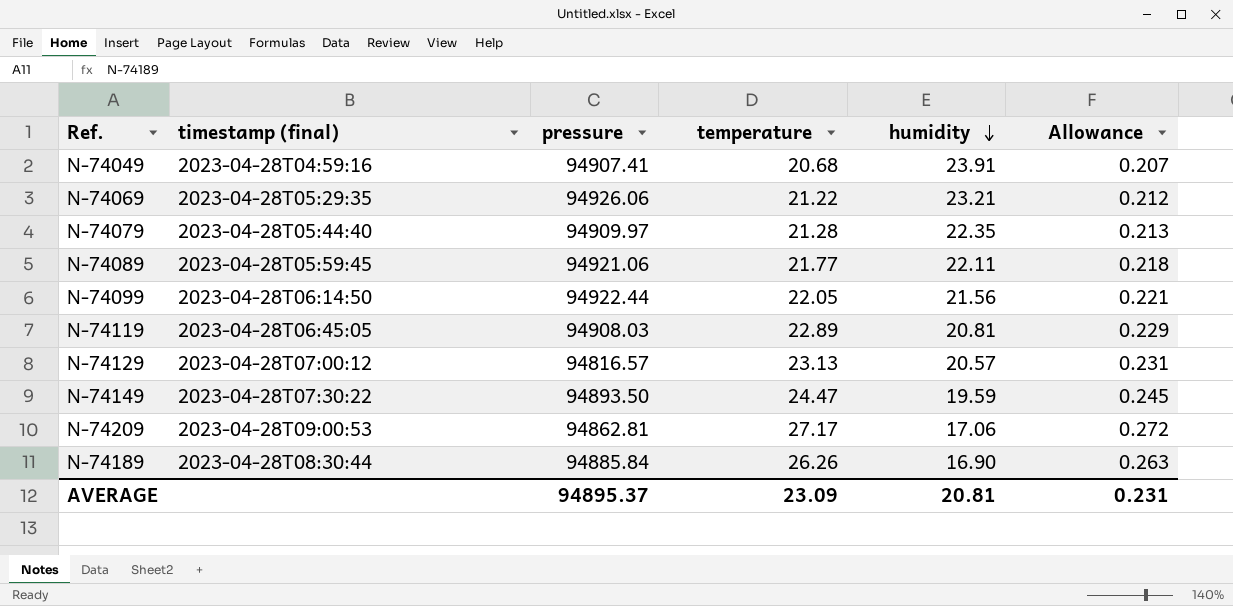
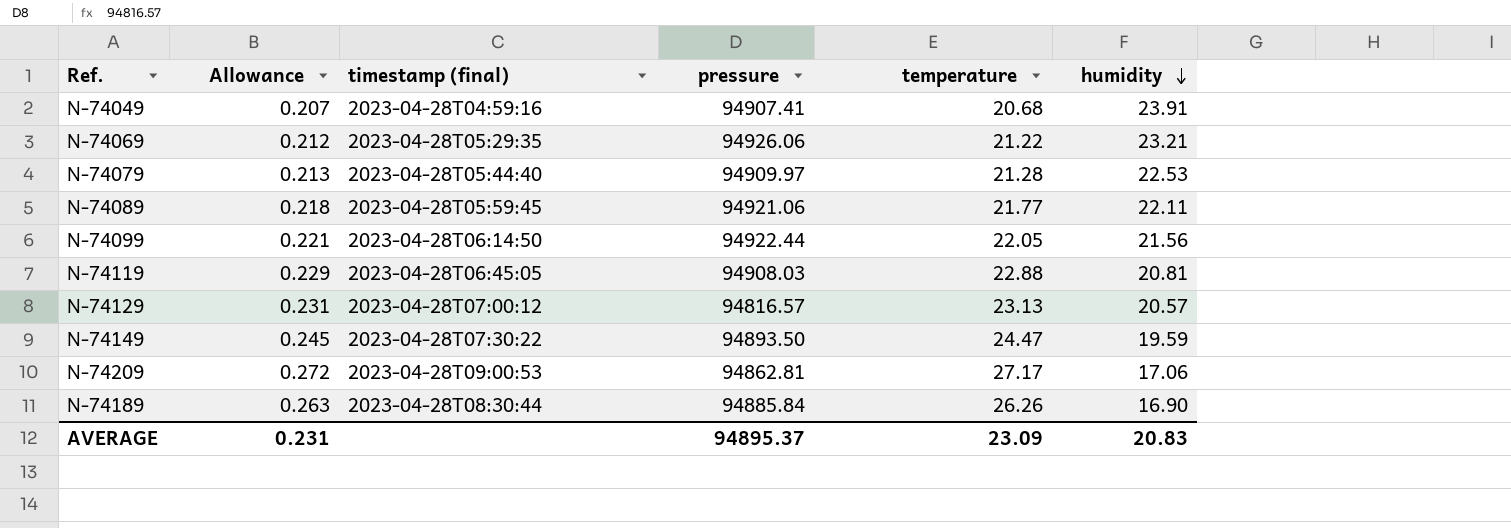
column Allowance | position: 6 -> 2
N-74079 | humidity: 22.35 -> 22.53
N-74119 | temperature: 22.89 -> 22.88
AVERAGE | humidity: 20.81 -> 20.83

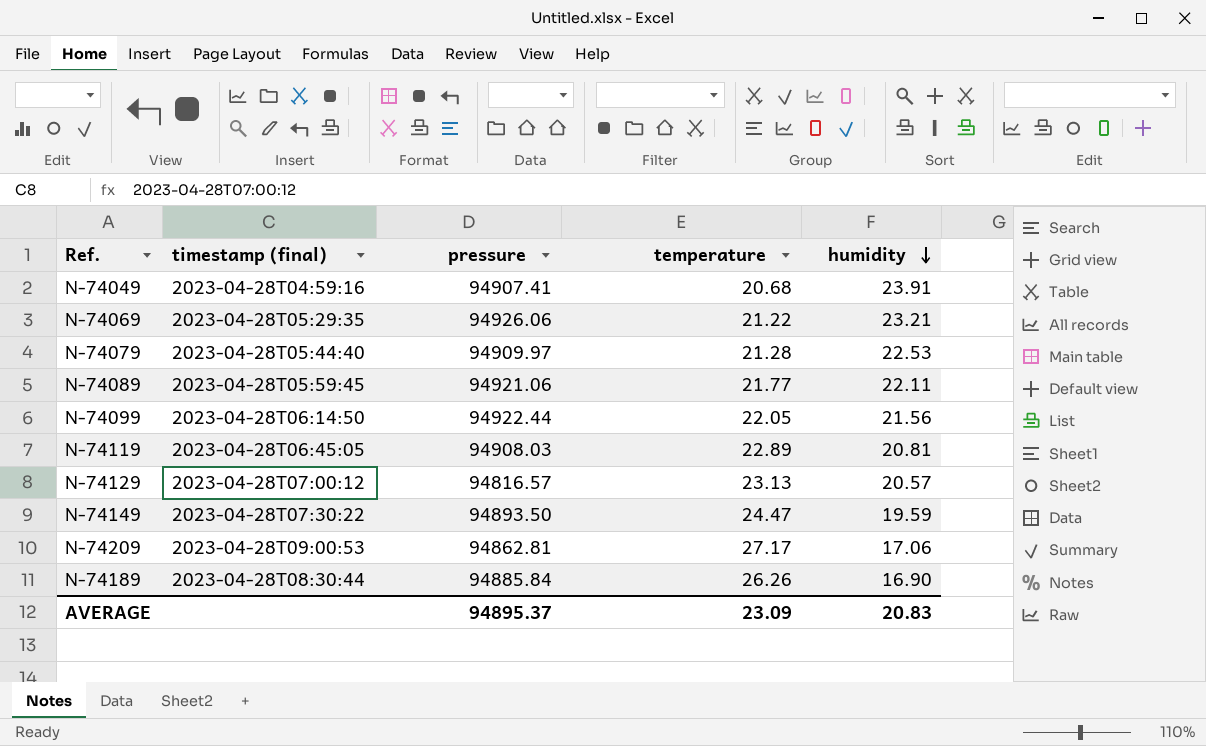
column Allowance | formula: [temperature] * 0.01 -> none
N-74119 | temperature: 22.88 -> 22.89

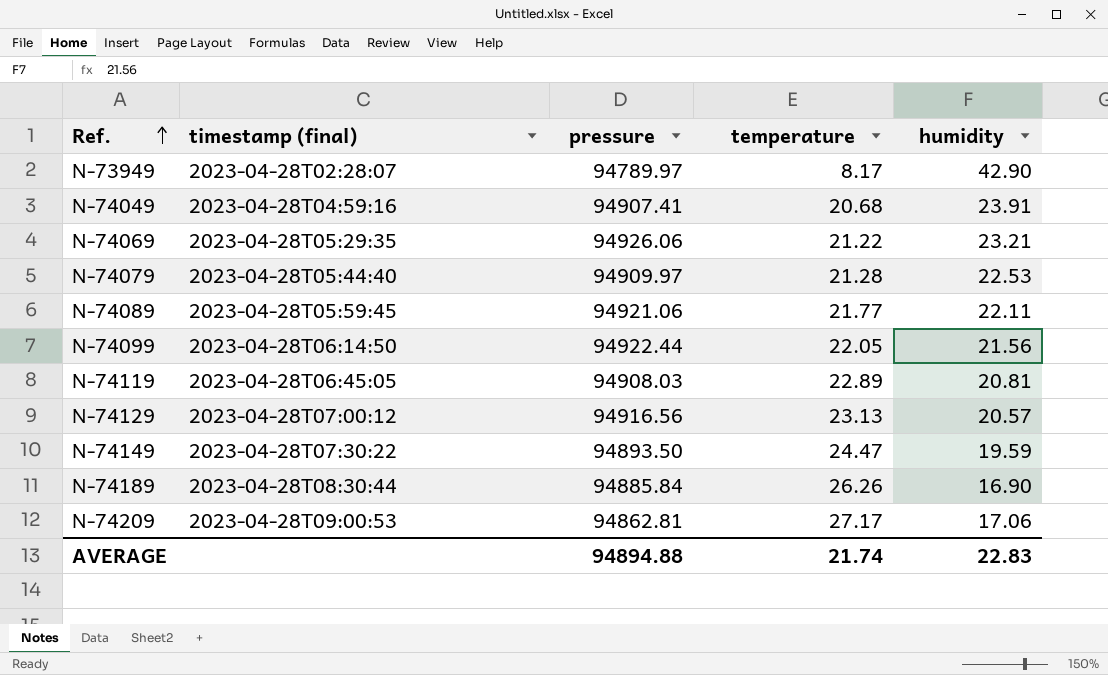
row order: humidity descending -> Ref. ascending
row N-73949: none -> 2023-04-28T02:28:07 | 94789.97 | 8.17 | 42.90
N-74129 | pressure: 94816.57 -> 94916.56
AVERAGE | pressure: 94895.37 -> 94894.88
AVERAGE | temperature: 23.09 -> 21.74
AVERAGE | humidity: 20.83 -> 22.83

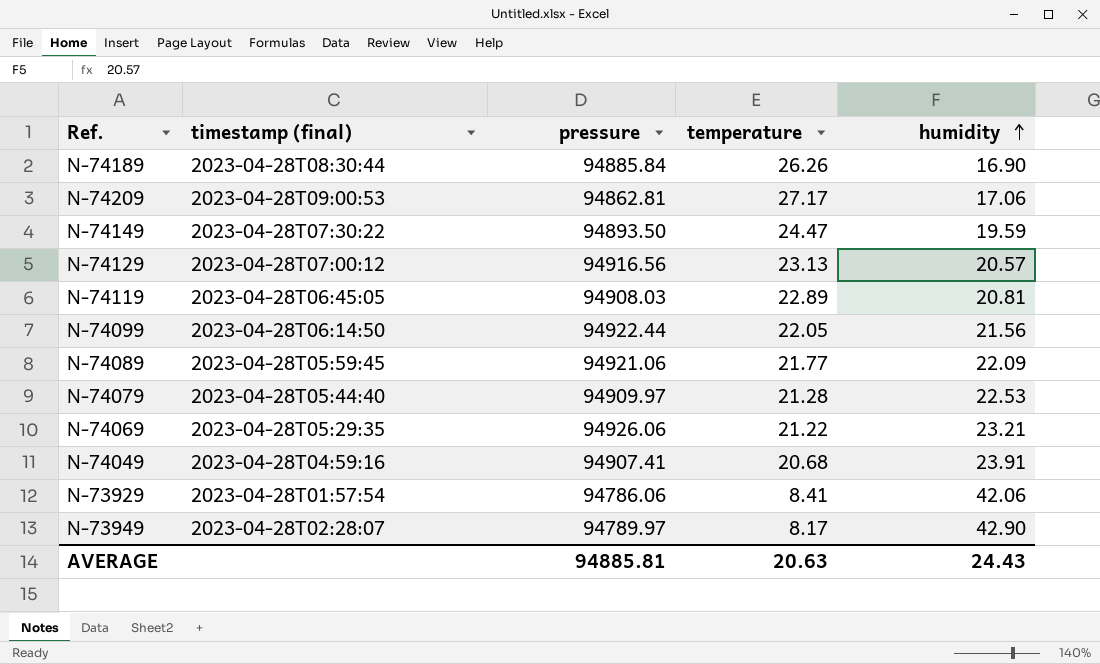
row order: Ref. ascending -> humidity ascending
N-74089 | humidity: 22.11 -> 22.09
row N-73929: none -> 2023-04-28T01:57:54 | 94786.06 | 8.41 | 42.06
AVERAGE | pressure: 94894.88 -> 94885.81
AVERAGE | temperature: 21.74 -> 20.63
AVERAGE | humidity: 22.83 -> 24.43

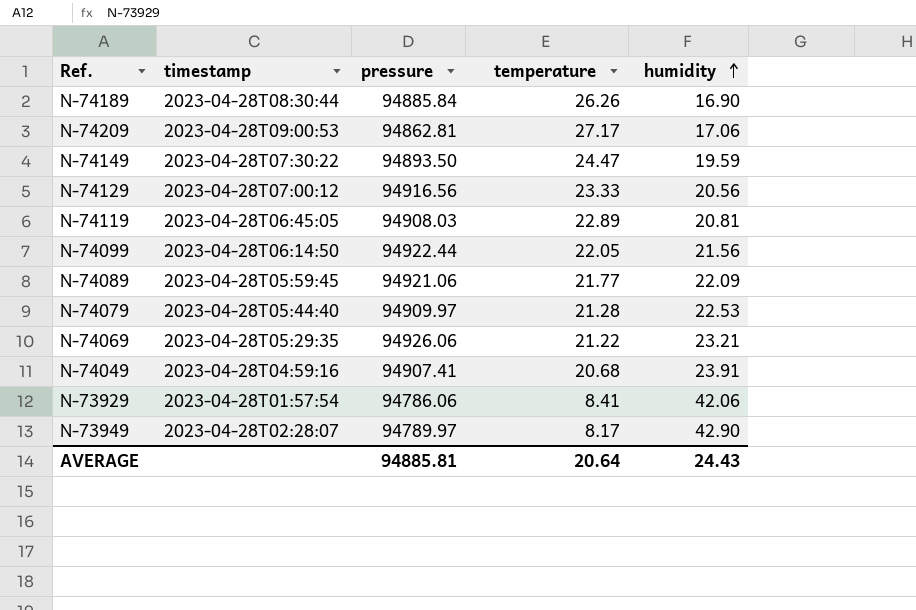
column name: timestamp (final) -> timestamp
N-74129 | temperature: 23.13 -> 23.33
N-74129 | humidity: 20.57 -> 20.56
AVERAGE | temperature: 20.63 -> 20.64

